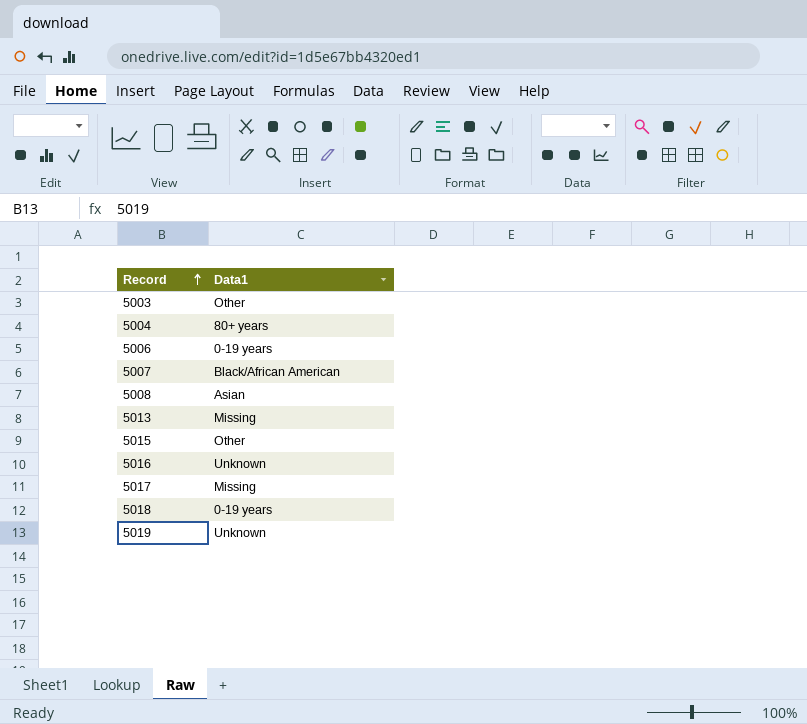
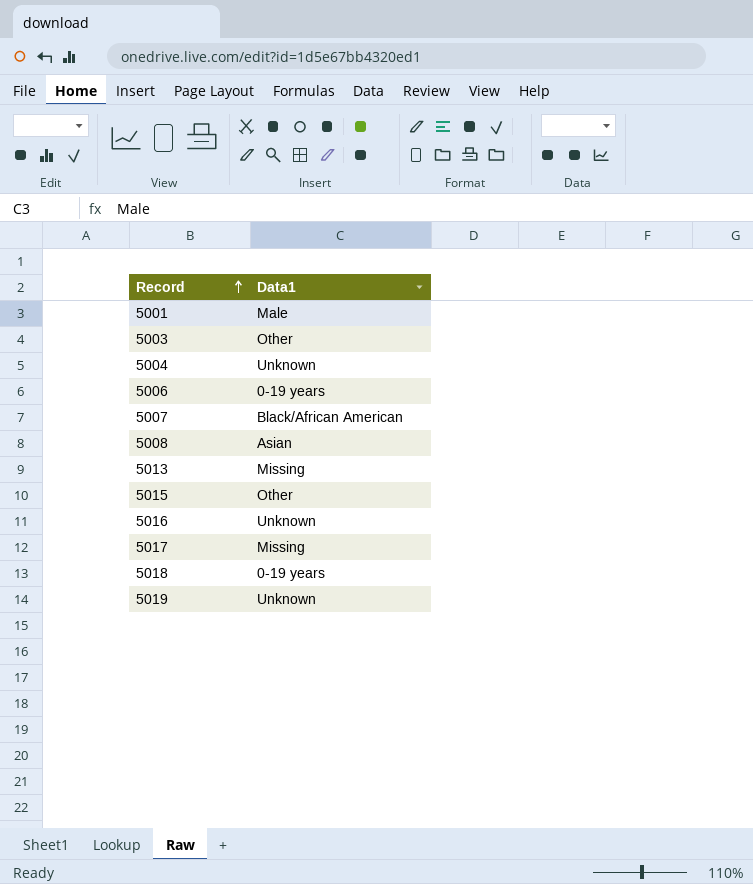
row 5001: none -> Male
5004 | Data1: 80+ years -> Unknown

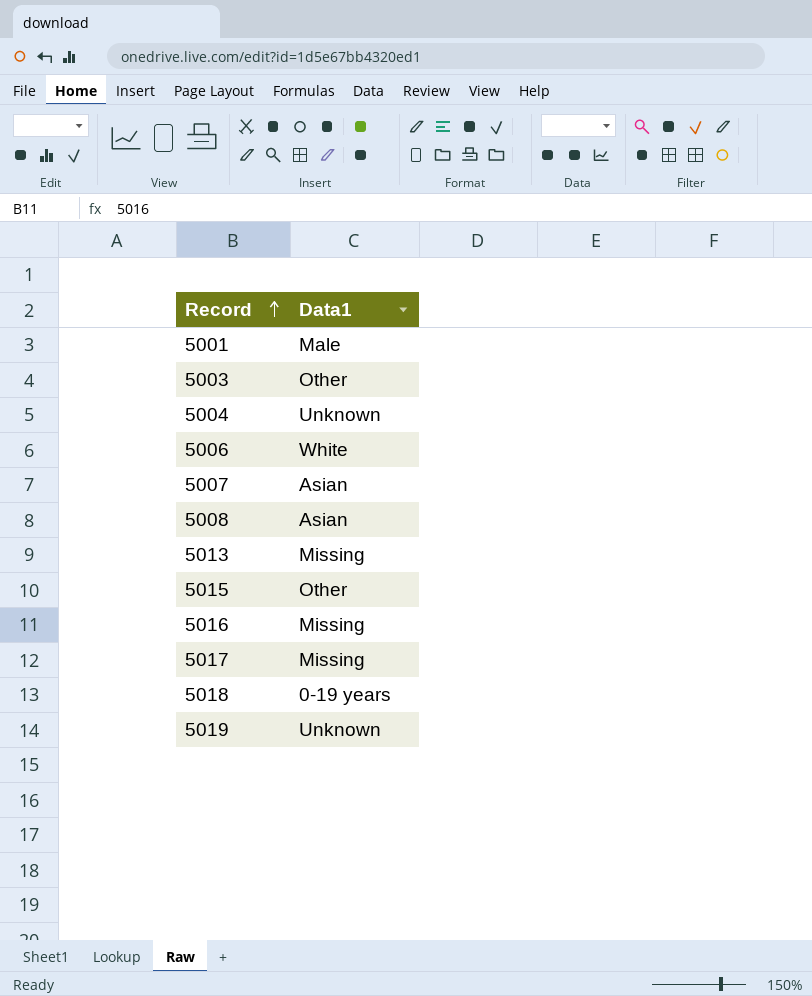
5006 | Data1: 0-19 years -> White
5007 | Data1: Black/African American -> Asian
5016 | Data1: Unknown -> Missing

